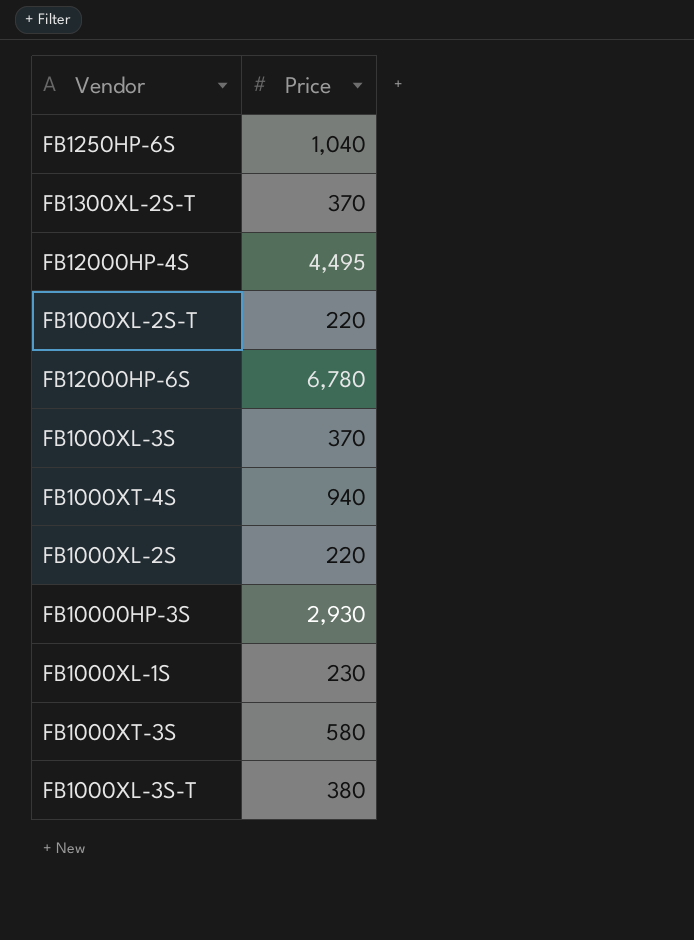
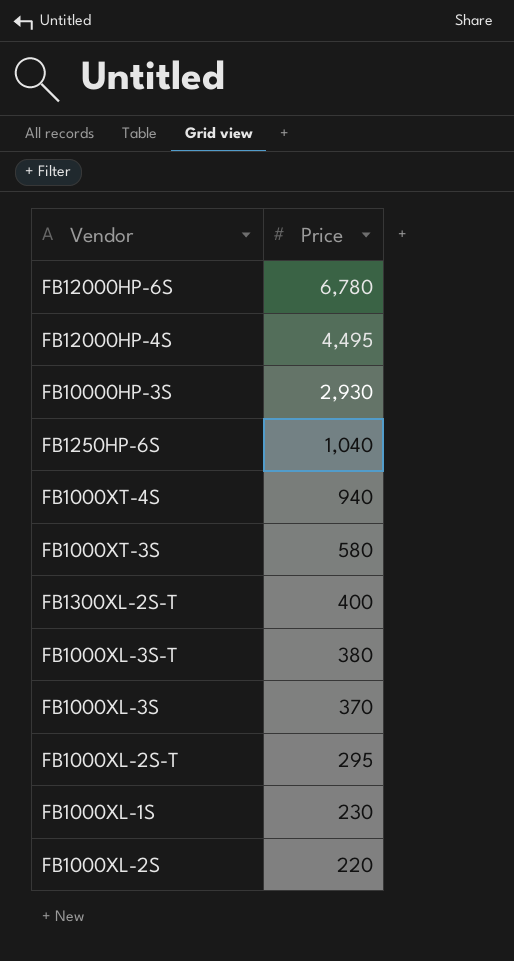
row order: none -> Price descending
FB1300XL-2S-T | Price: 370 -> 400
FB1000XL-2S-T | Price: 220 -> 295

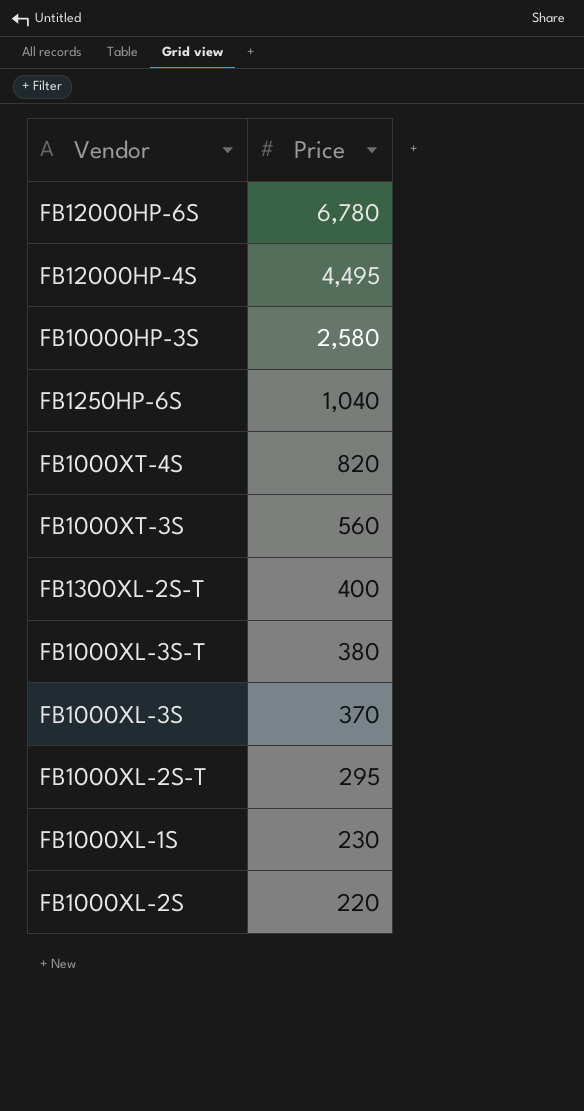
FB10000HP-3S | Price: 2,930 -> 2,580
FB1000XT-4S | Price: 940 -> 820
FB1000XT-3S | Price: 580 -> 560

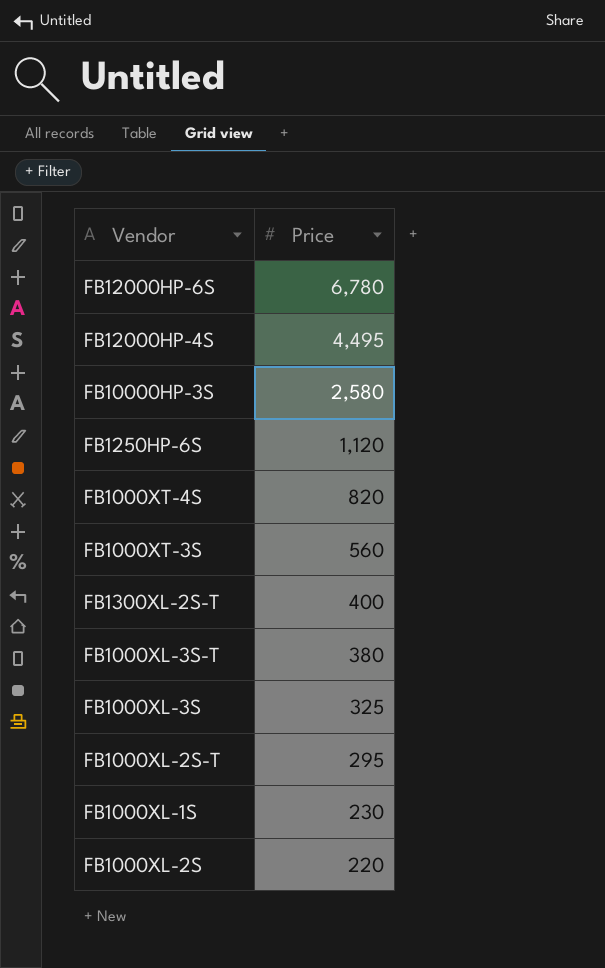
FB1250HP-6S | Price: 1,040 -> 1,120
FB1000XL-3S | Price: 370 -> 325

